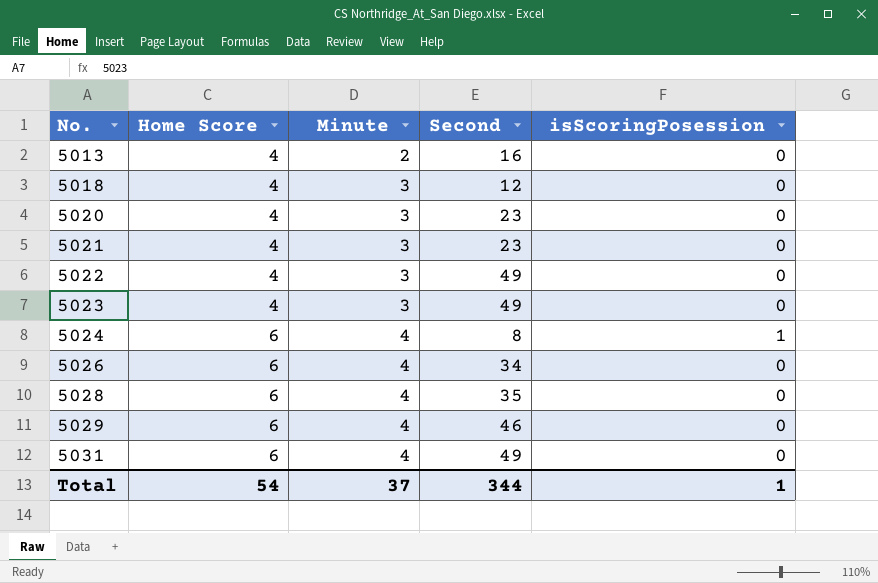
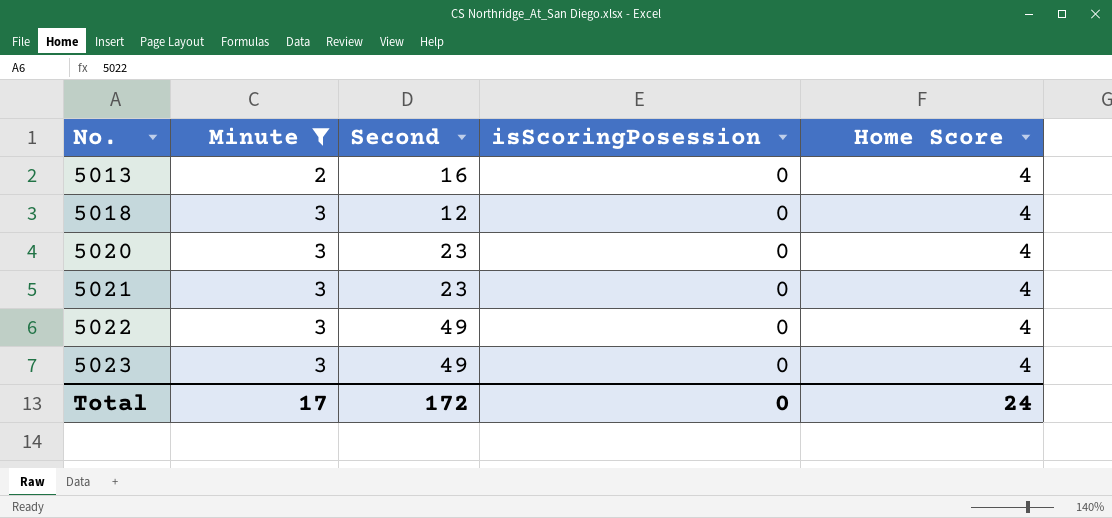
filter: none -> Minute != 4
column Home Score | position: 2 -> 5
Total | Minute: 37 -> 17
Total | Second: 344 -> 172
Total | isScoringPosession: 1 -> 0
Total | Home Score: 54 -> 24

